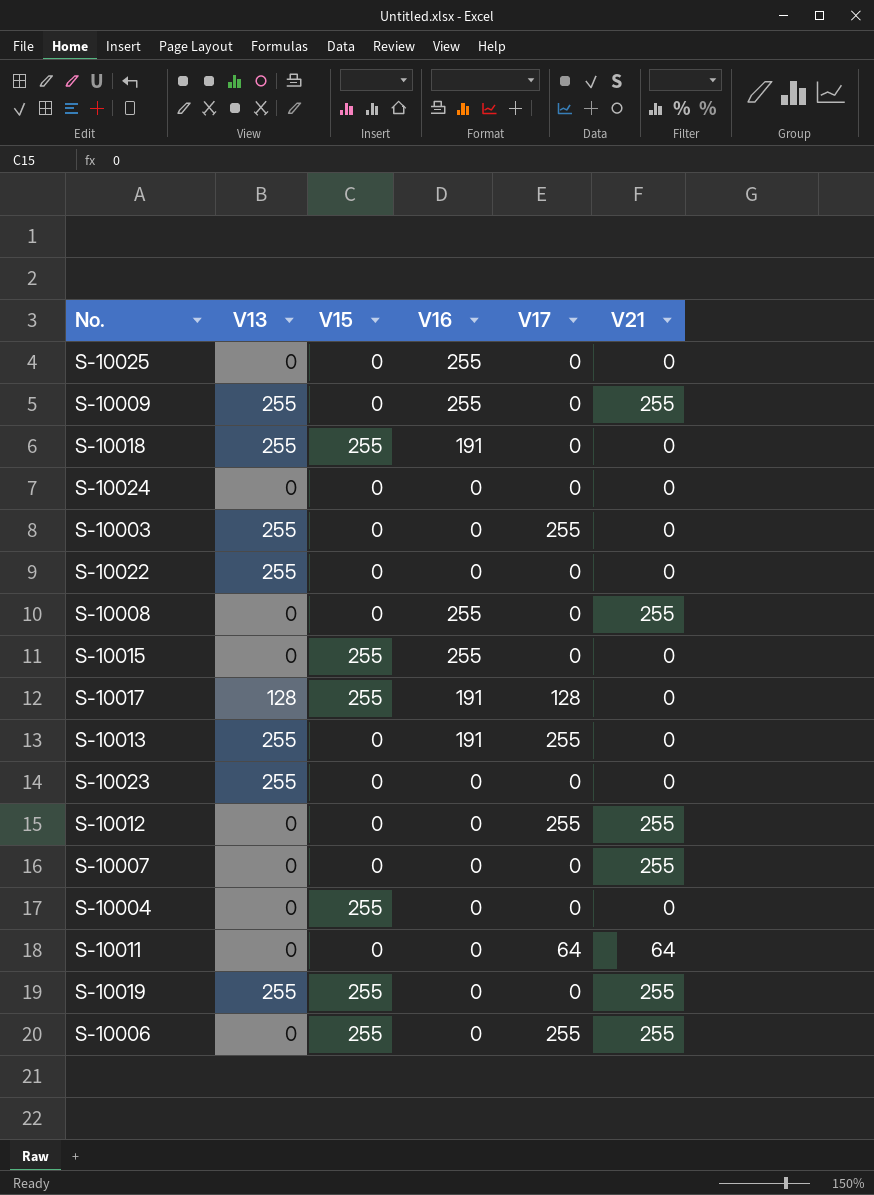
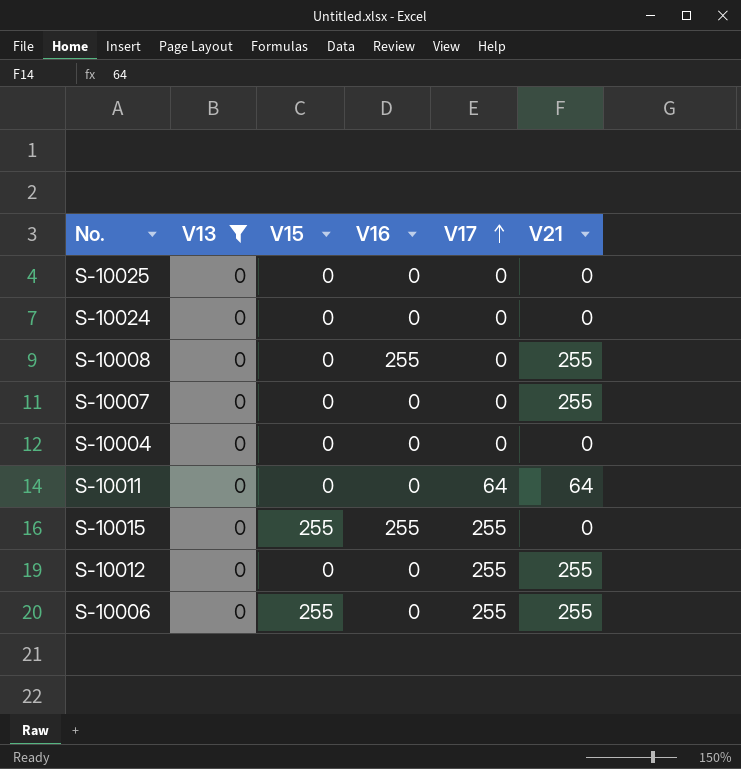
filter: none -> V13 = 0
row order: none -> V17 ascending
S-10025 | V16: 255 -> 0
S-10004 | V15: 255 -> 0
S-10015 | V17: 0 -> 255

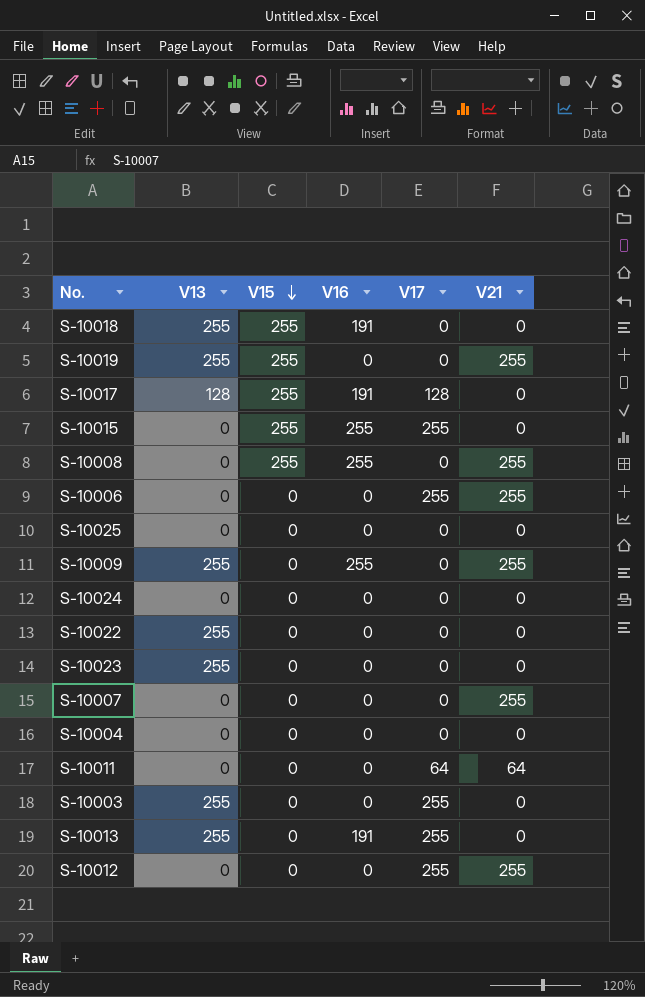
filter: V13 = 0 -> none
row order: V17 ascending -> V15 descending
S-10008 | V15: 0 -> 255
S-10006 | V15: 255 -> 0

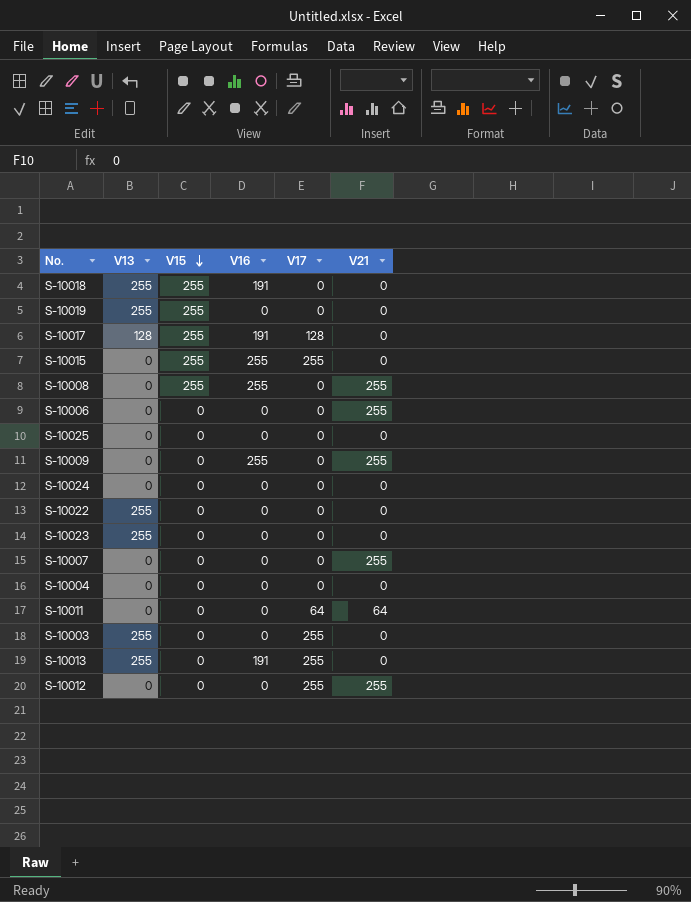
S-10019 | V21: 255 -> 0
S-10006 | V17: 255 -> 0
S-10009 | V13: 255 -> 0

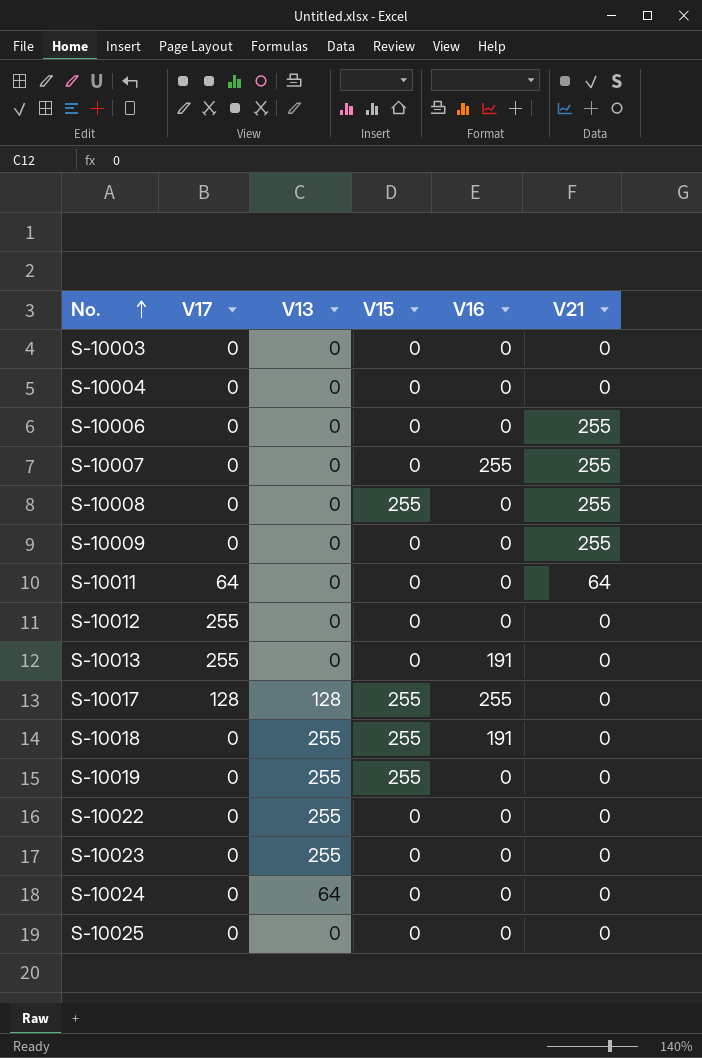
row order: V15 descending -> No. ascending
column V17 | position: 5 -> 2
row S-10015: 0 | 255 | 255 | 255 | 0 -> none
S-10003 | V17: 255 -> 0
S-10003 | V13: 255 -> 0
S-10007 | V16: 0 -> 255
S-10008 | V16: 255 -> 0
S-10009 | V16: 255 -> 0
S-10012 | V21: 255 -> 0
S-10013 | V13: 255 -> 0
S-10017 | V16: 191 -> 255
S-10024 | V13: 0 -> 64

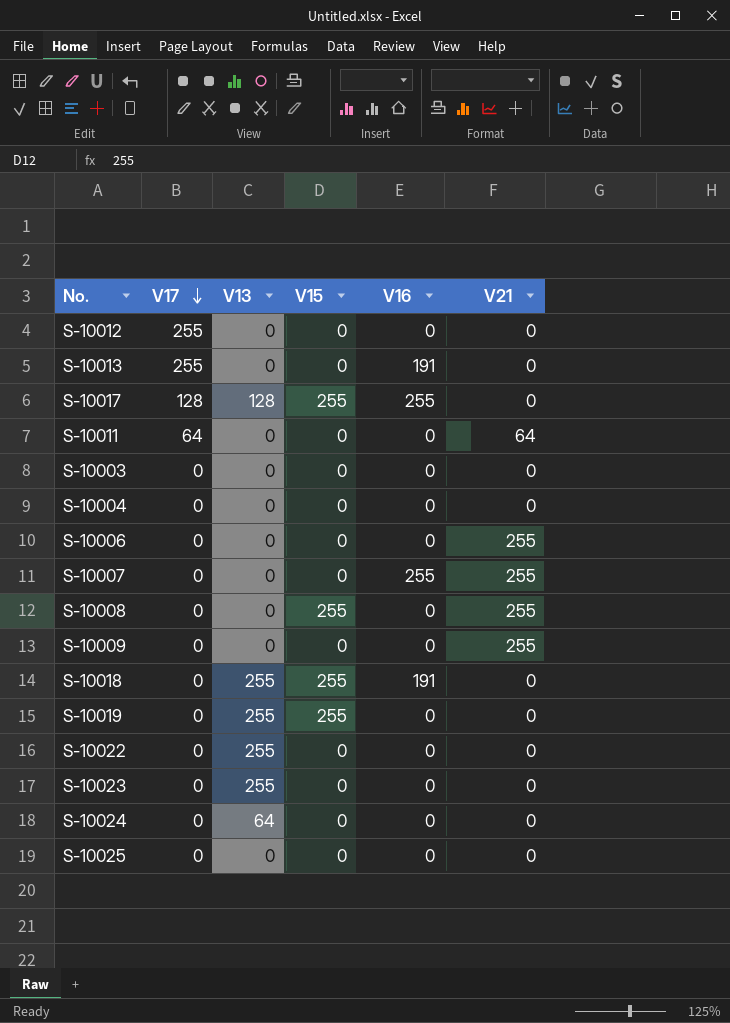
row order: No. ascending -> V17 descending

